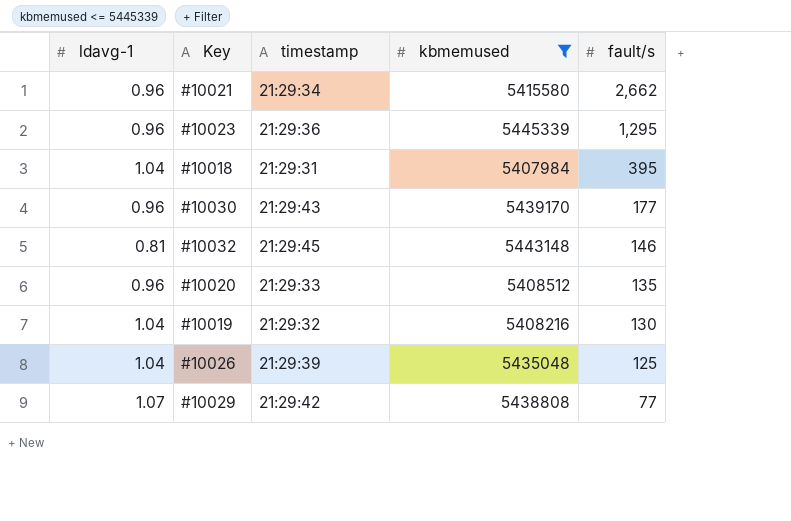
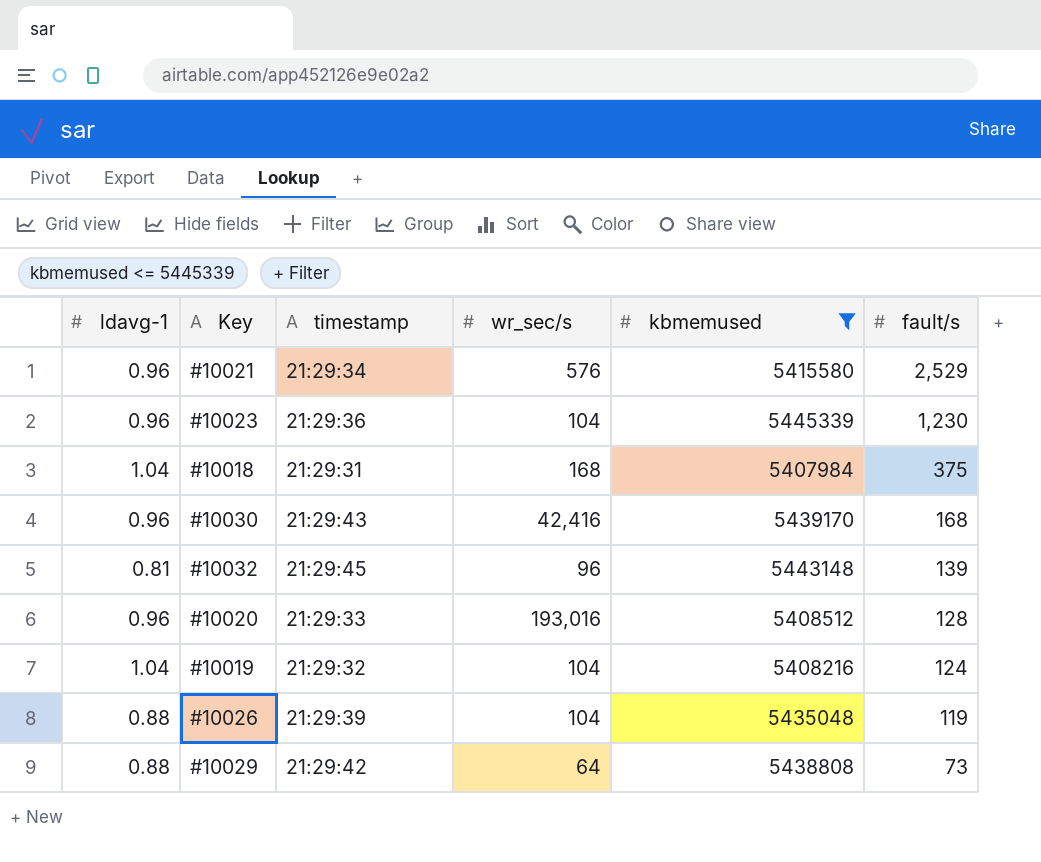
column wr_sec/s | position: none -> 4
#10021 | fault/s: 2,662 -> 2,529
#10023 | fault/s: 1,295 -> 1,230
#10018 | fault/s: 395 -> 375
#10030 | fault/s: 177 -> 168
#10032 | fault/s: 146 -> 139
#10020 | fault/s: 135 -> 128
#10019 | fault/s: 130 -> 124
#10026 | ldavg-1: 1.04 -> 0.88
#10026 | fault/s: 125 -> 119
#10029 | ldavg-1: 1.07 -> 0.88
#10029 | fault/s: 77 -> 73

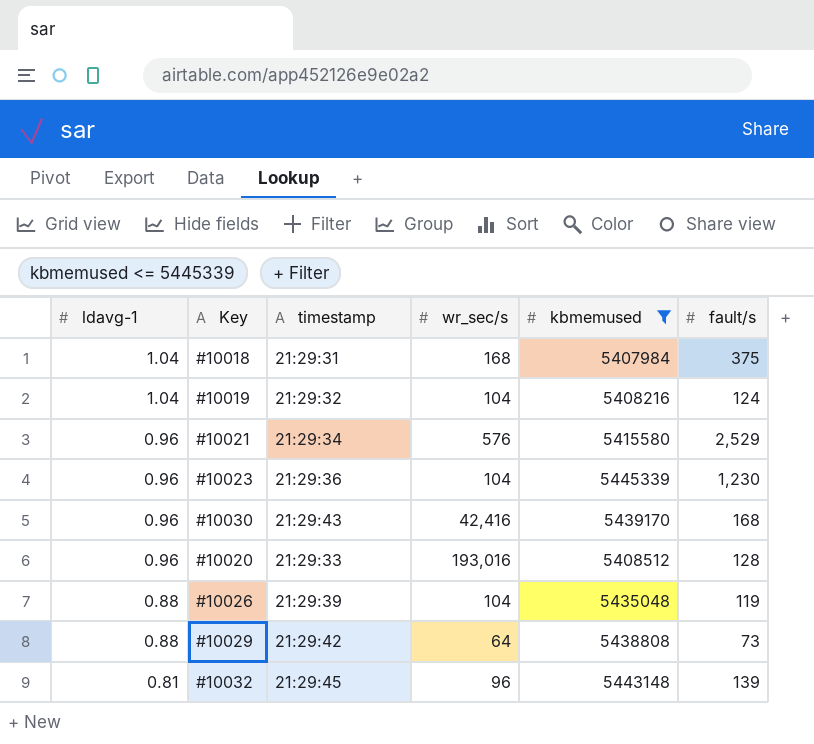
row order: fault/s descending -> ldavg-1 descending

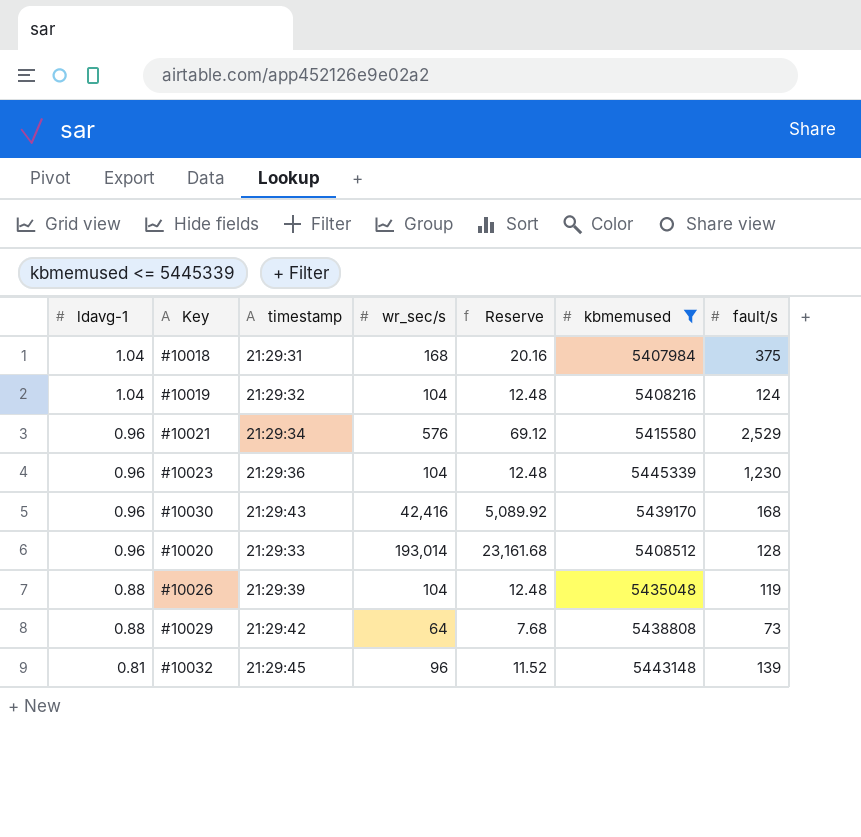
column Reserve | formula: none -> [wr_sec/s] * 0.12
#10020 | wr_sec/s: 193,016 -> 193,014

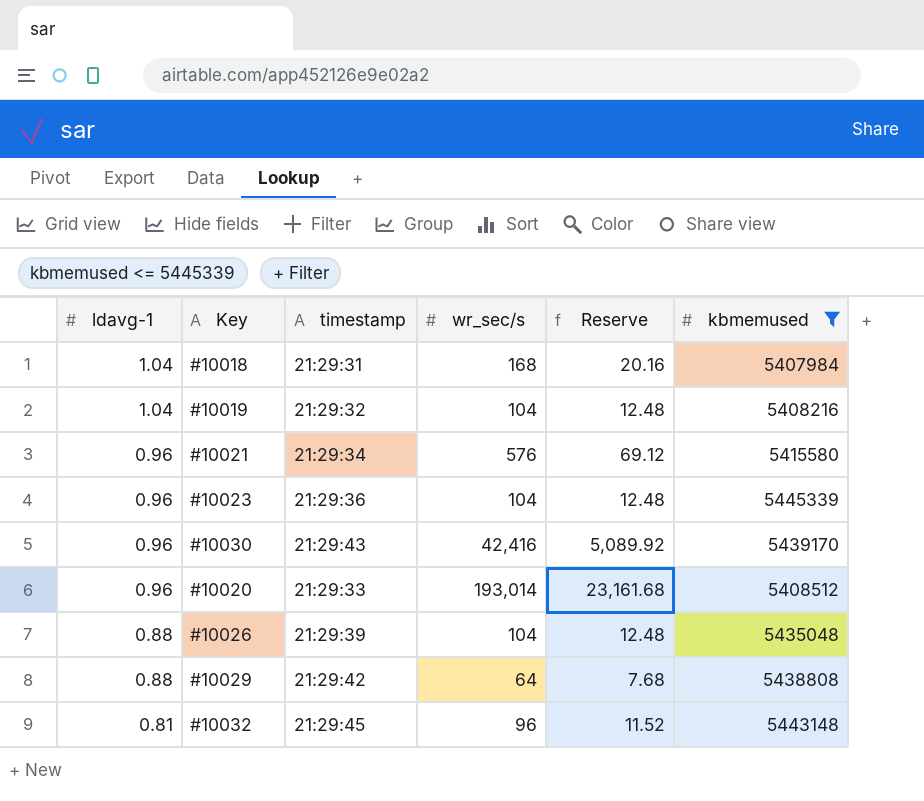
column fault/s | position: 7 -> none

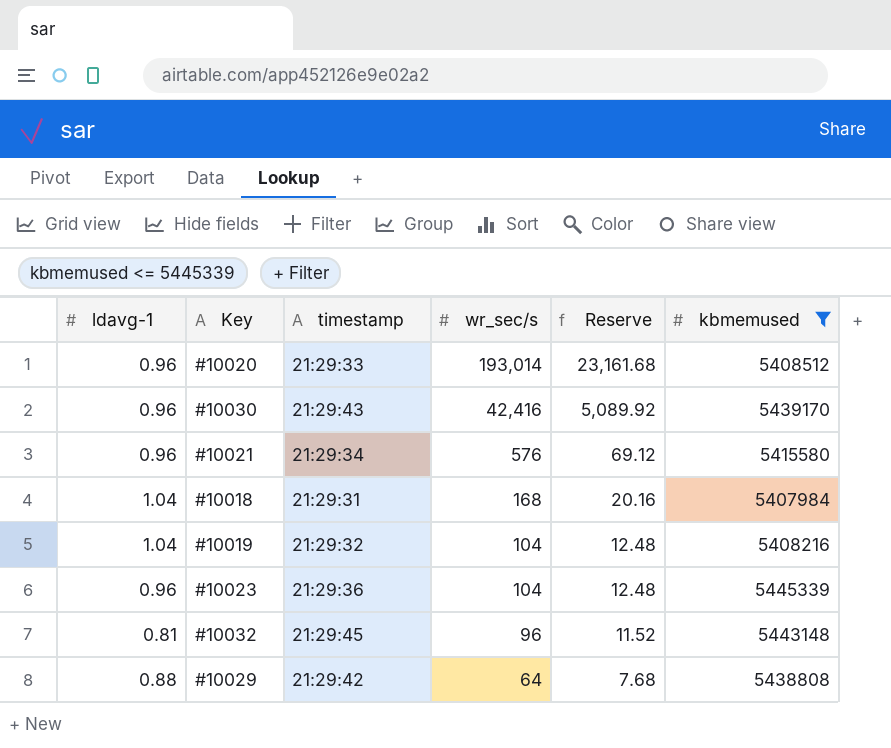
row order: ldavg-1 descending -> wr_sec/s descending
row #10026: 0.88 | 21:29:39 | 104 | 12.48 | 5435048 -> none

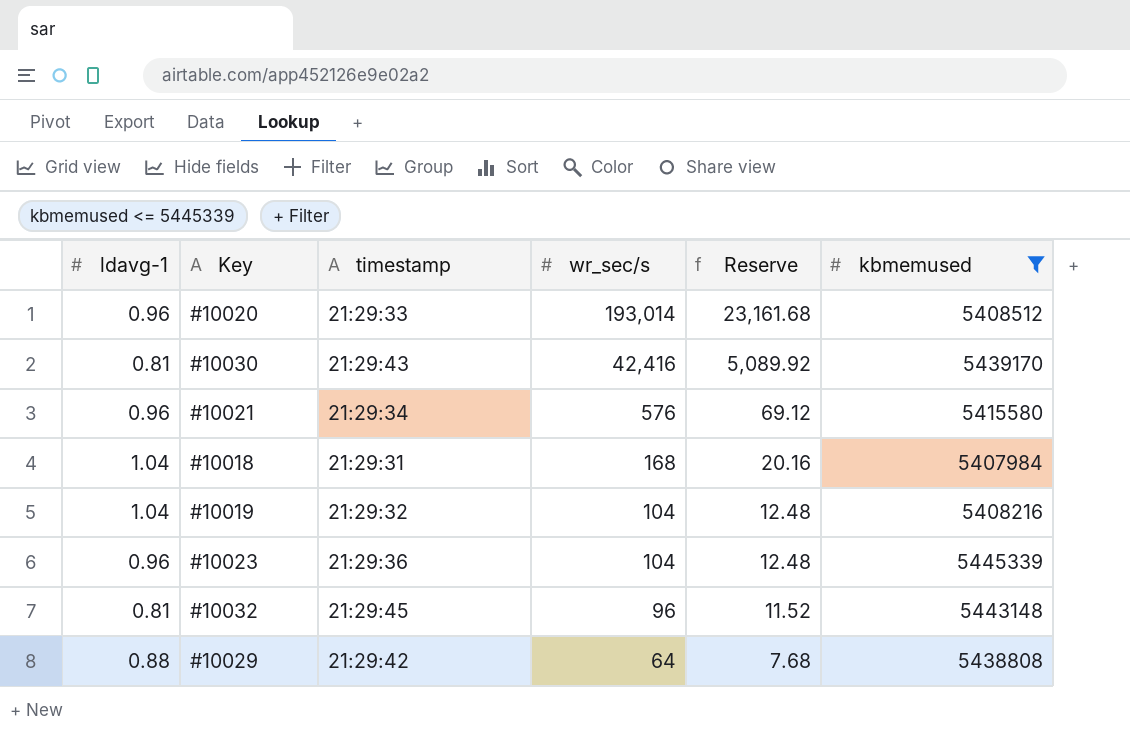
#10030 | ldavg-1: 0.96 -> 0.81

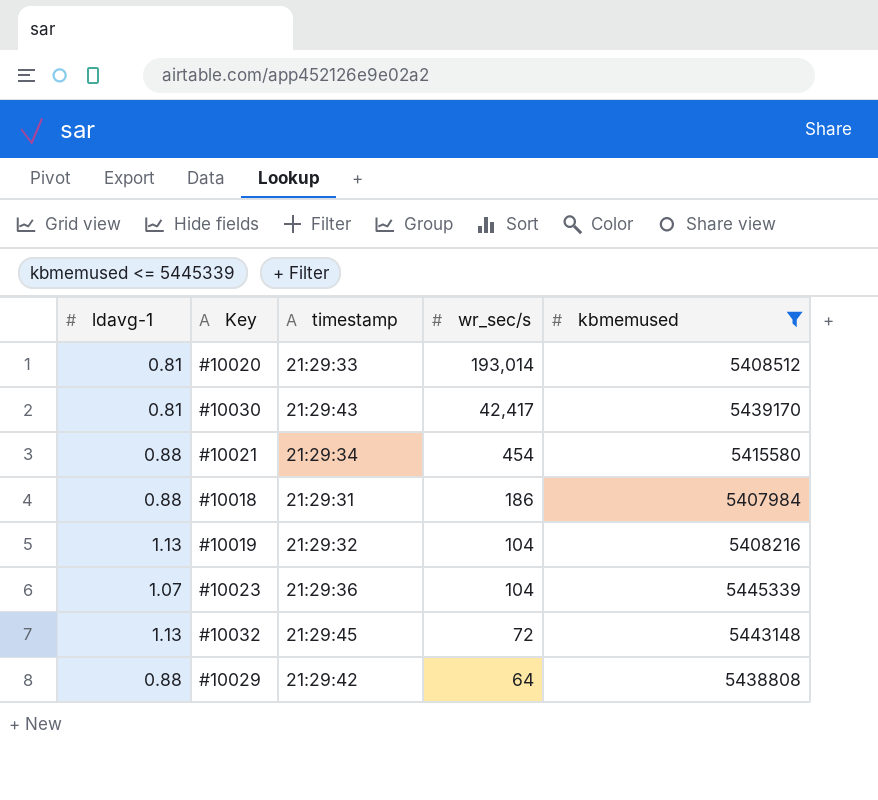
column Reserve | formula: [wr_sec/s] * 0.12 -> none
#10020 | ldavg-1: 0.96 -> 0.81
#10030 | wr_sec/s: 42,416 -> 42,417
#10021 | ldavg-1: 0.96 -> 0.88
#10021 | wr_sec/s: 576 -> 454
#10018 | ldavg-1: 1.04 -> 0.88
#10018 | wr_sec/s: 168 -> 186
#10019 | ldavg-1: 1.04 -> 1.13
#10023 | ldavg-1: 0.96 -> 1.07
#10032 | ldavg-1: 0.81 -> 1.13
#10032 | wr_sec/s: 96 -> 72

